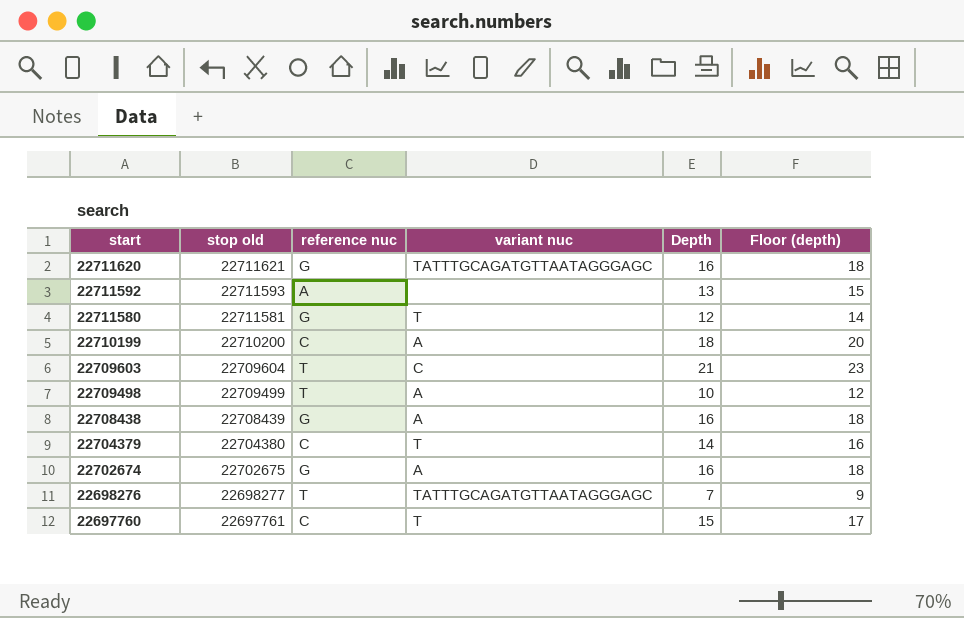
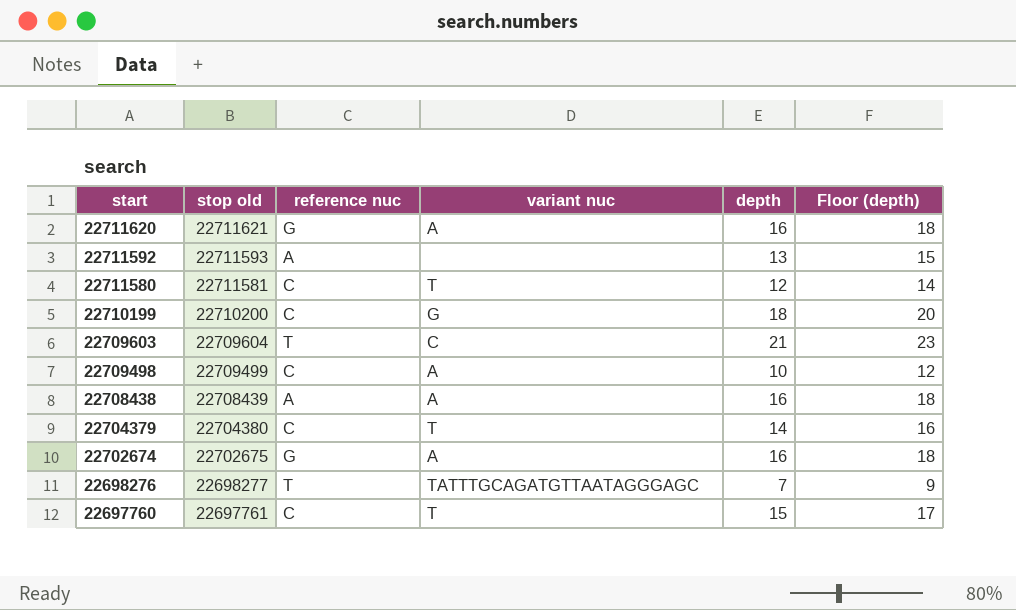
column name: Depth -> depth
22711620 | variant nuc: TATTTGCAGATGTTAATAGGGAGC -> A
22711580 | reference nuc: G -> C
22710199 | variant nuc: A -> G
22709498 | reference nuc: T -> C
22708438 | reference nuc: G -> A

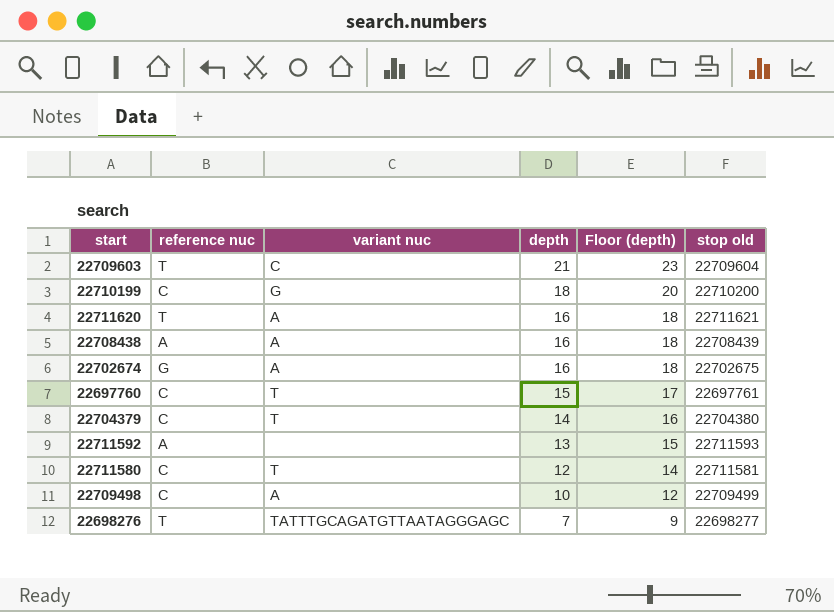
row order: start descending -> depth descending
column stop old | position: 2 -> 6
22711620 | reference nuc: G -> T

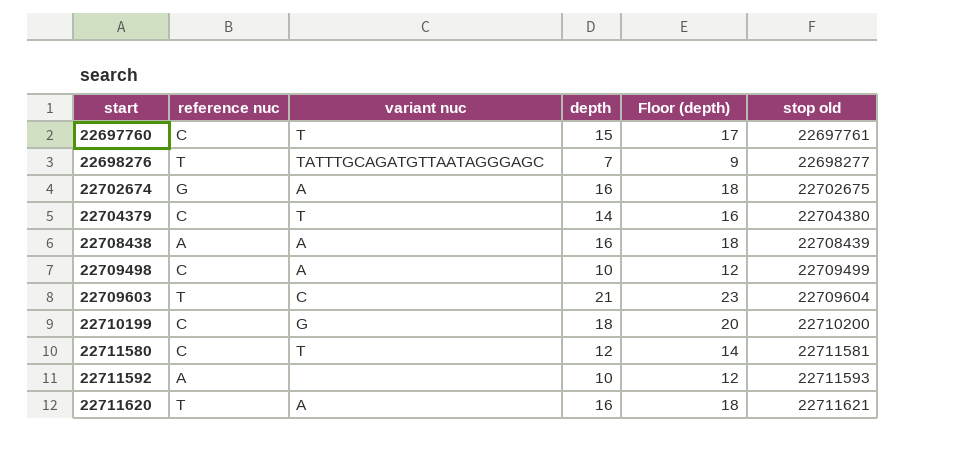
row order: depth descending -> start ascending
22711592 | depth: 13 -> 10
22711592 | Floor (depth): 15 -> 12

